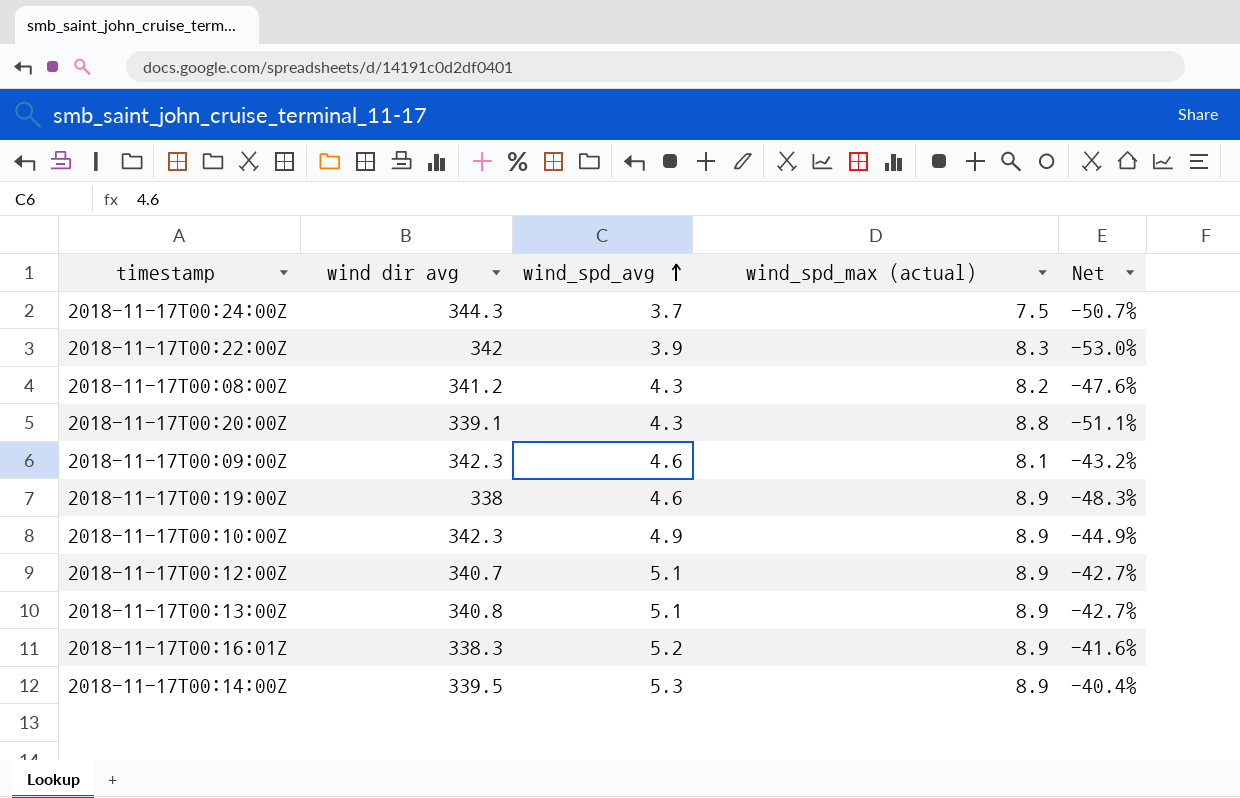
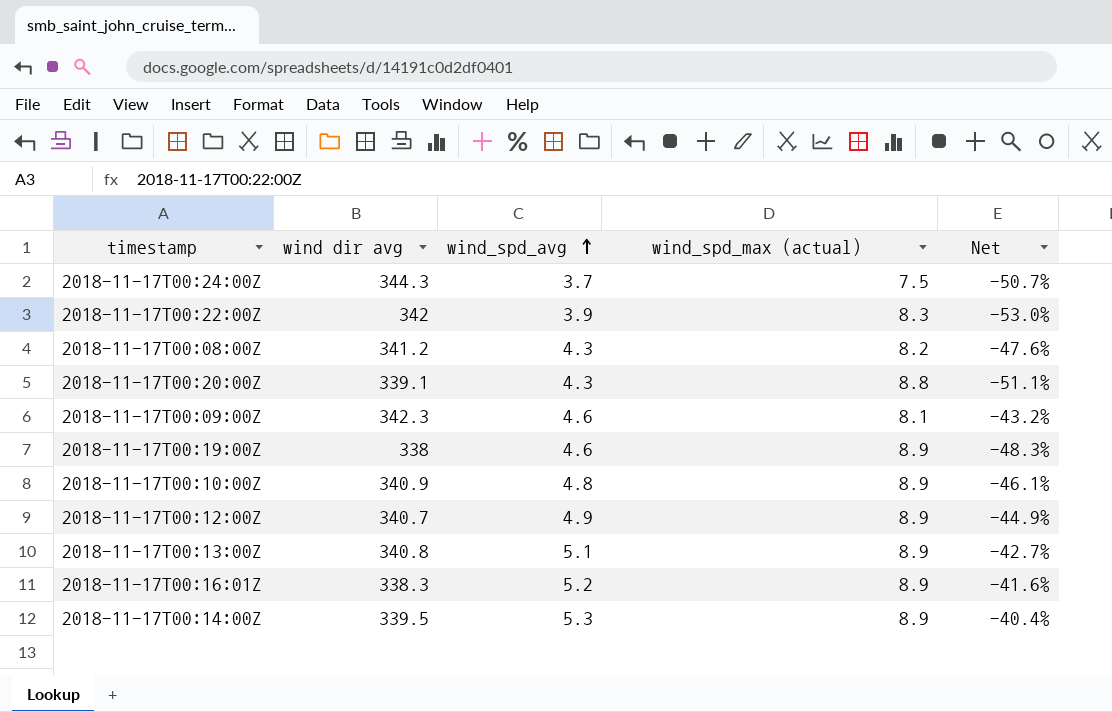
2018-11-17T00:10:00Z | wind dir avg: 342.3 -> 340.9
2018-11-17T00:10:00Z | wind_spd_avg: 4.9 -> 4.8
2018-11-17T00:10:00Z | Net: -44.9% -> -46.1%
2018-11-17T00:12:00Z | wind_spd_avg: 5.1 -> 4.9
2018-11-17T00:12:00Z | Net: -42.7% -> -44.9%

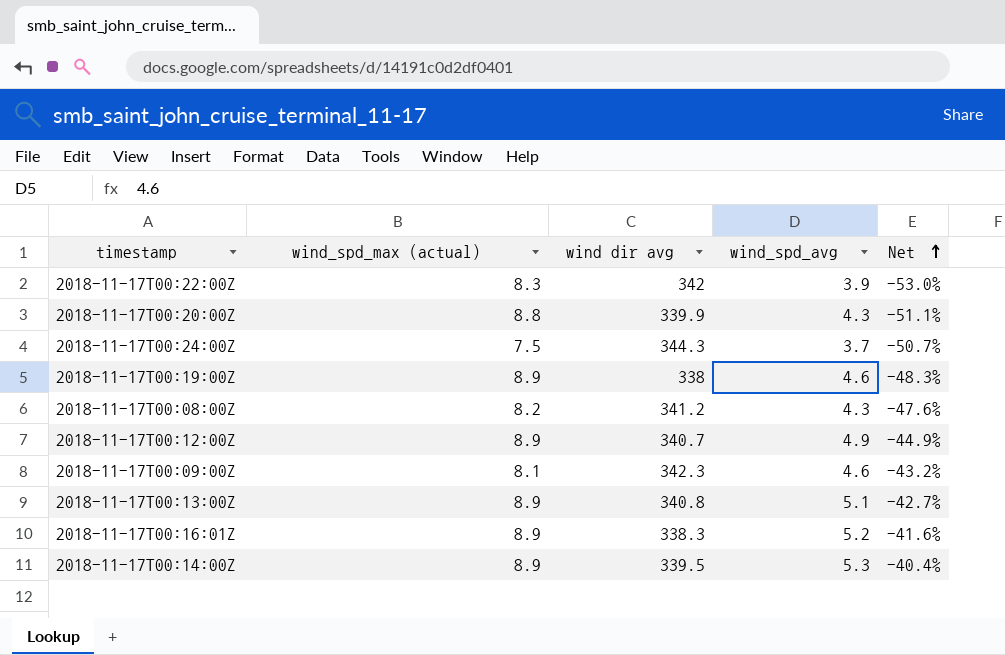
row order: wind_spd_avg ascending -> Net ascending
column wind_spd_max (actual) | position: 4 -> 2
row 2018-11-17T00:10:00Z: 340.9 | 4.8 | 8.9 | -46.1% -> none
2018-11-17T00:20:00Z | wind dir avg: 339.1 -> 339.9

